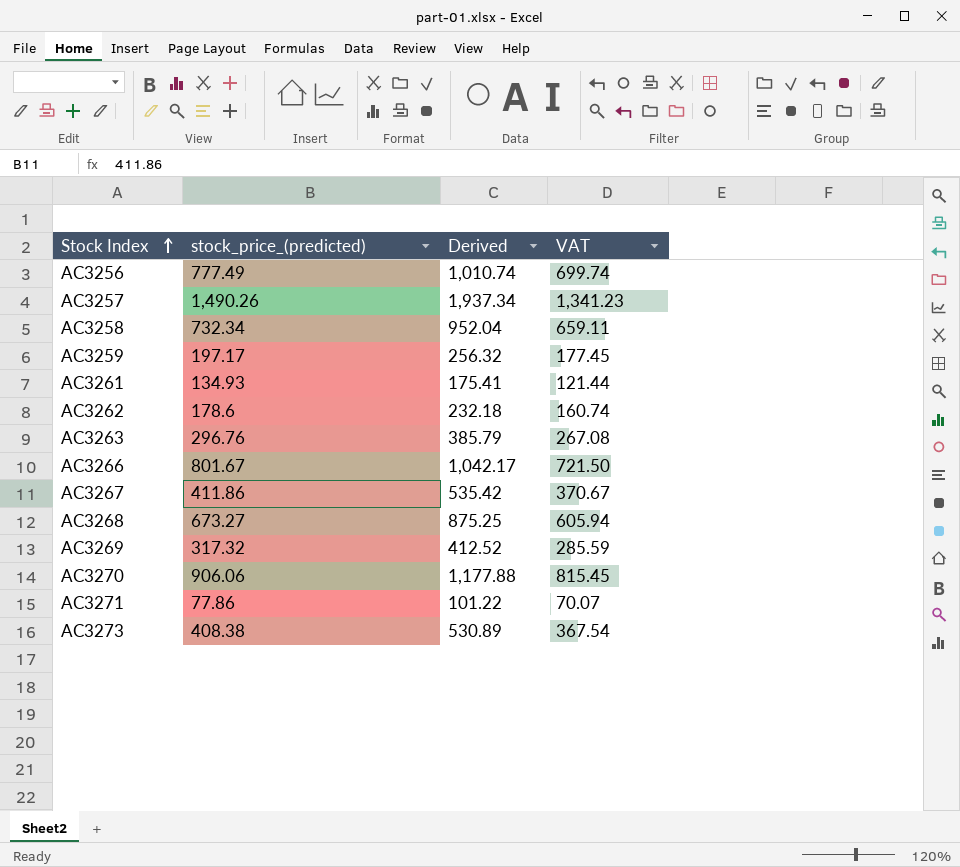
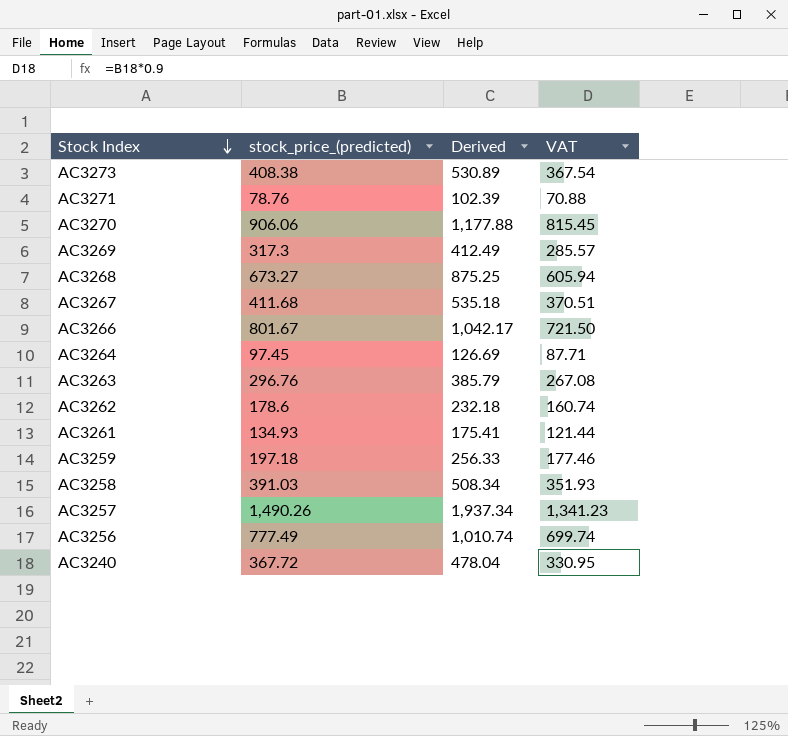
row order: Stock Index ascending -> Stock Index descending
AC3271 | stock_price_(predicted): 77.86 -> 78.76
AC3271 | Derived: 101.22 -> 102.39
AC3271 | VAT: 70.07 -> 70.88
AC3269 | stock_price_(predicted): 317.32 -> 317.3
AC3269 | Derived: 412.52 -> 412.49
AC3269 | VAT: 285.59 -> 285.57
AC3267 | stock_price_(predicted): 411.86 -> 411.68
AC3267 | Derived: 535.42 -> 535.18
AC3267 | VAT: 370.67 -> 370.51
row AC3264: none -> 97.45 | 126.69 | 87.71
AC3259 | stock_price_(predicted): 197.17 -> 197.18
AC3259 | Derived: 256.32 -> 256.33
AC3259 | VAT: 177.45 -> 177.46
AC3258 | stock_price_(predicted): 732.34 -> 391.03
AC3258 | Derived: 952.04 -> 508.34
AC3258 | VAT: 659.11 -> 351.93
row AC3240: none -> 367.72 | 478.04 | 330.95

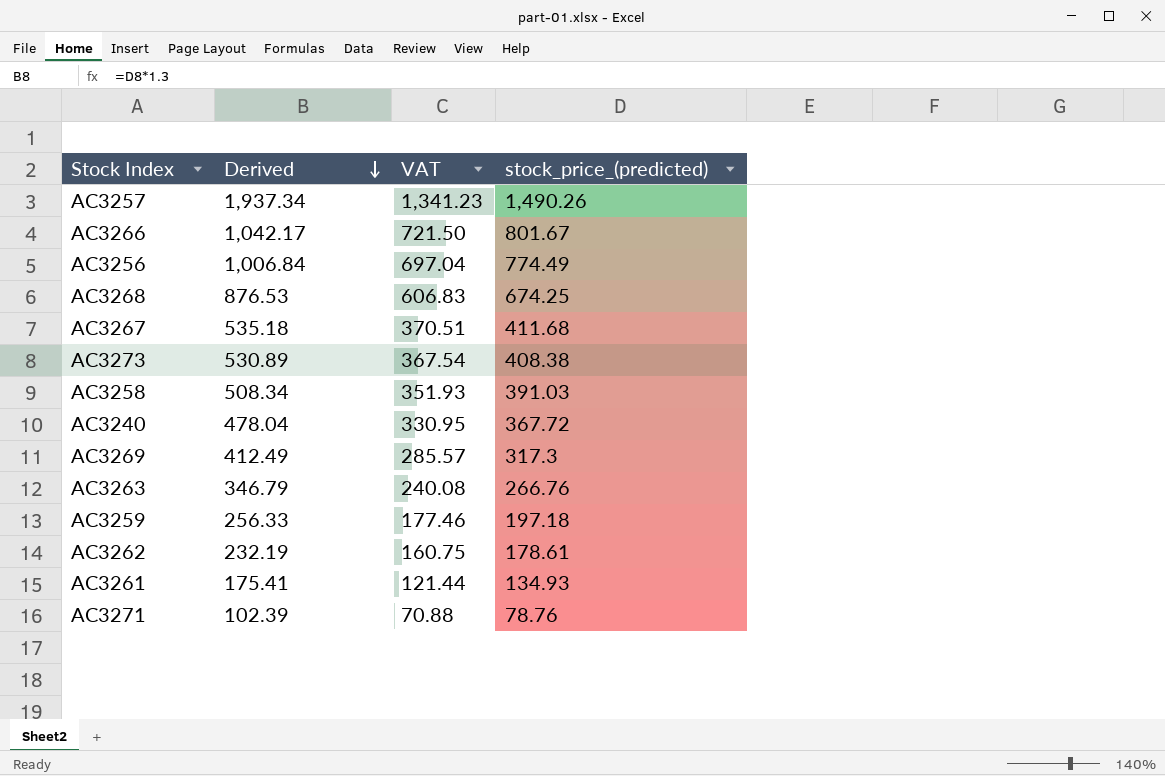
row order: Stock Index descending -> Derived descending
column stock_price_(predicted) | position: 2 -> 4
row AC3270: 906.06 | 1,177.88 | 815.45 -> none
row AC3264: 97.45 | 126.69 | 87.71 -> none
AC3256 | Derived: 1,010.74 -> 1,006.84
AC3256 | VAT: 699.74 -> 697.04
AC3256 | stock_price_(predicted): 777.49 -> 774.49
AC3268 | Derived: 875.25 -> 876.53
AC3268 | VAT: 605.94 -> 606.83
AC3268 | stock_price_(predicted): 673.27 -> 674.25
AC3263 | Derived: 385.79 -> 346.79
AC3263 | VAT: 267.08 -> 240.08
AC3263 | stock_price_(predicted): 296.76 -> 266.76
AC3262 | Derived: 232.18 -> 232.19
AC3262 | VAT: 160.74 -> 160.75
AC3262 | stock_price_(predicted): 178.6 -> 178.61

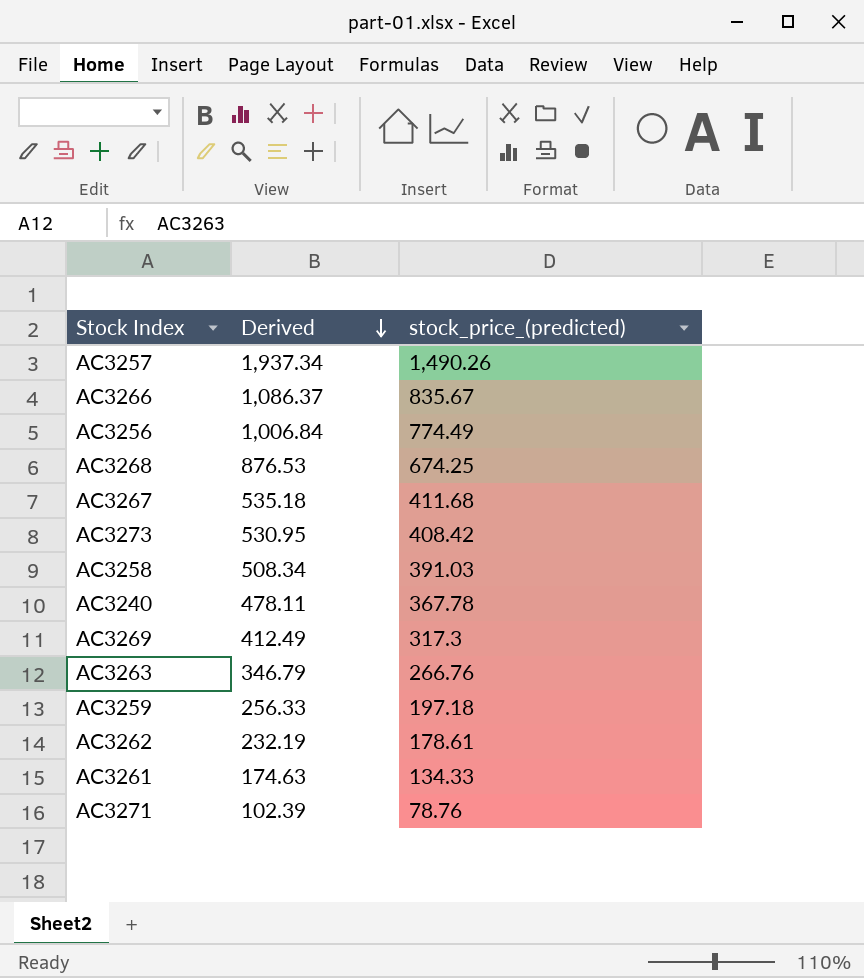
column VAT | formula: [stock_price_(predicted)] * 0.9 -> none
AC3266 | Derived: 1,042.17 -> 1,086.37
AC3266 | stock_price_(predicted): 801.67 -> 835.67
AC3273 | Derived: 530.89 -> 530.95
AC3273 | stock_price_(predicted): 408.38 -> 408.42
AC3240 | Derived: 478.04 -> 478.11
AC3240 | stock_price_(predicted): 367.72 -> 367.78
AC3261 | Derived: 175.41 -> 174.63
AC3261 | stock_price_(predicted): 134.93 -> 134.33

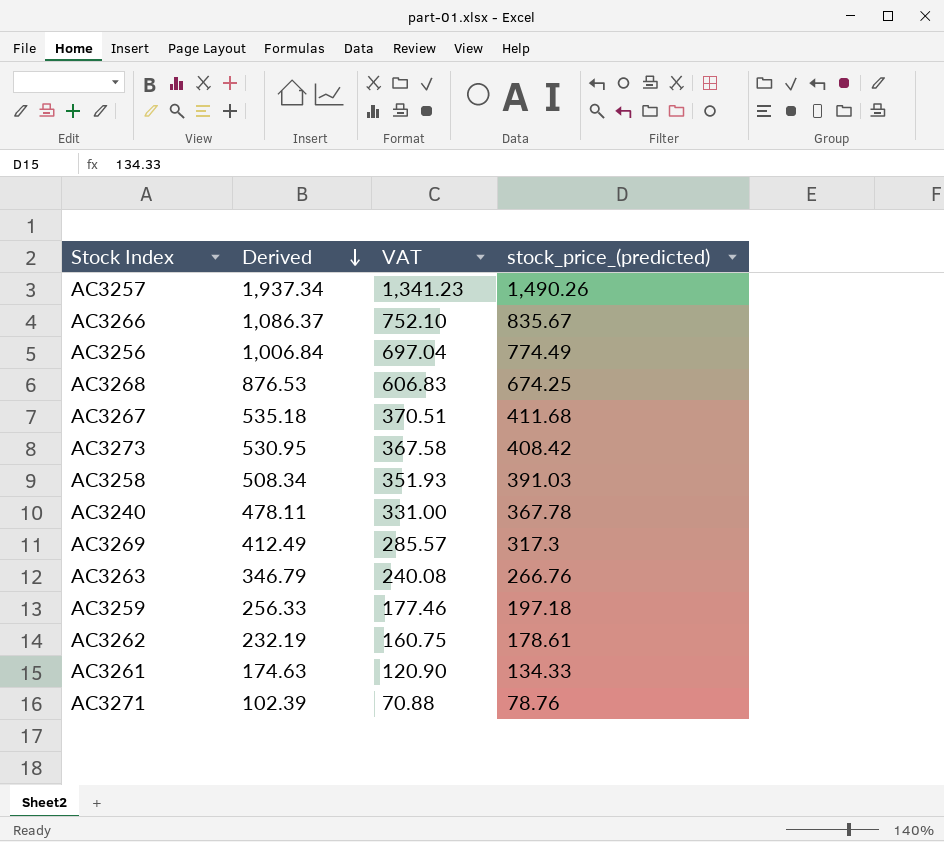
column VAT | formula: none -> [stock_price_(predicted)] * 0.9

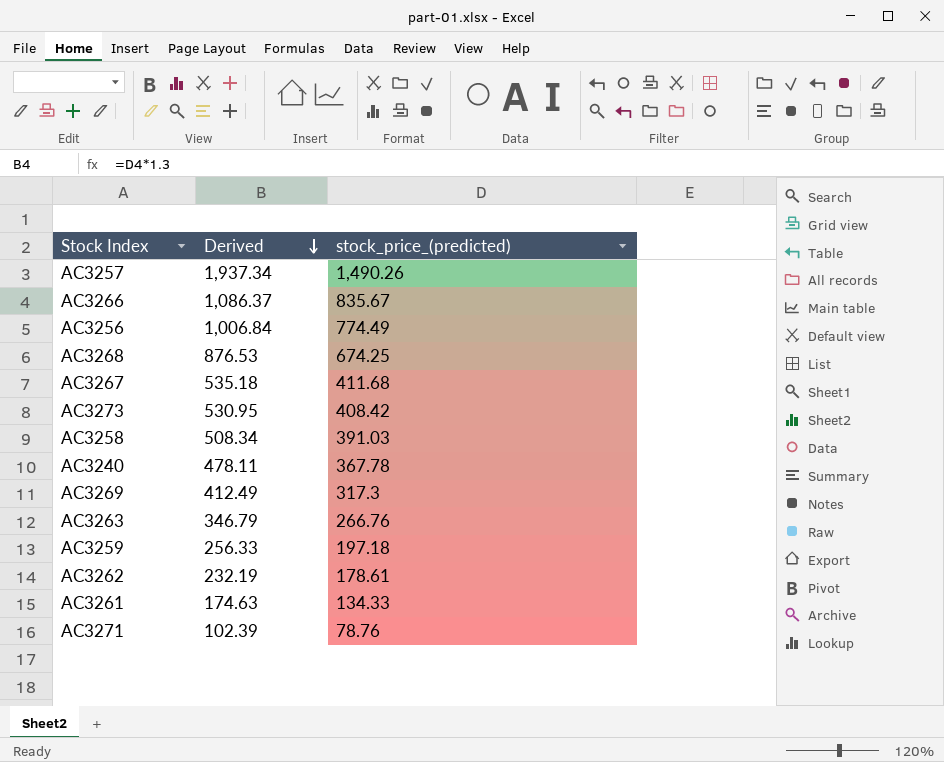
column VAT | formula: [stock_price_(predicted)] * 0.9 -> none

